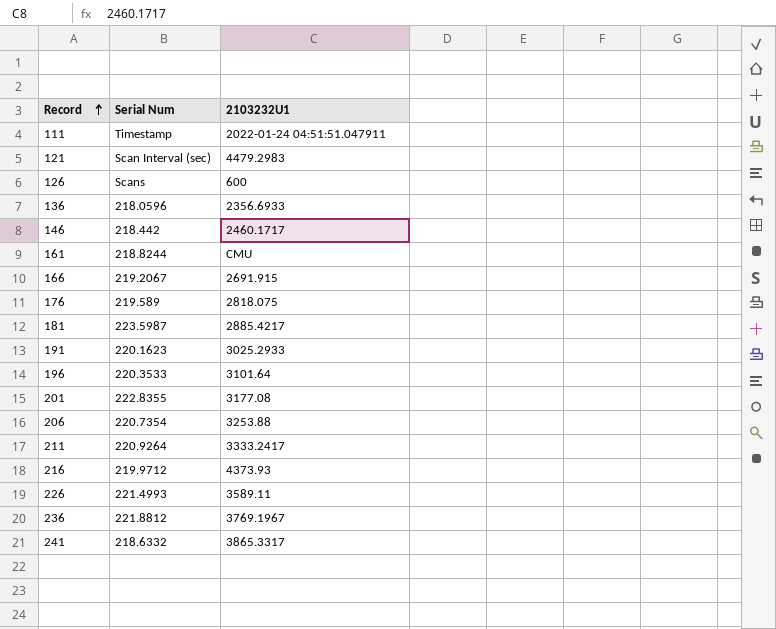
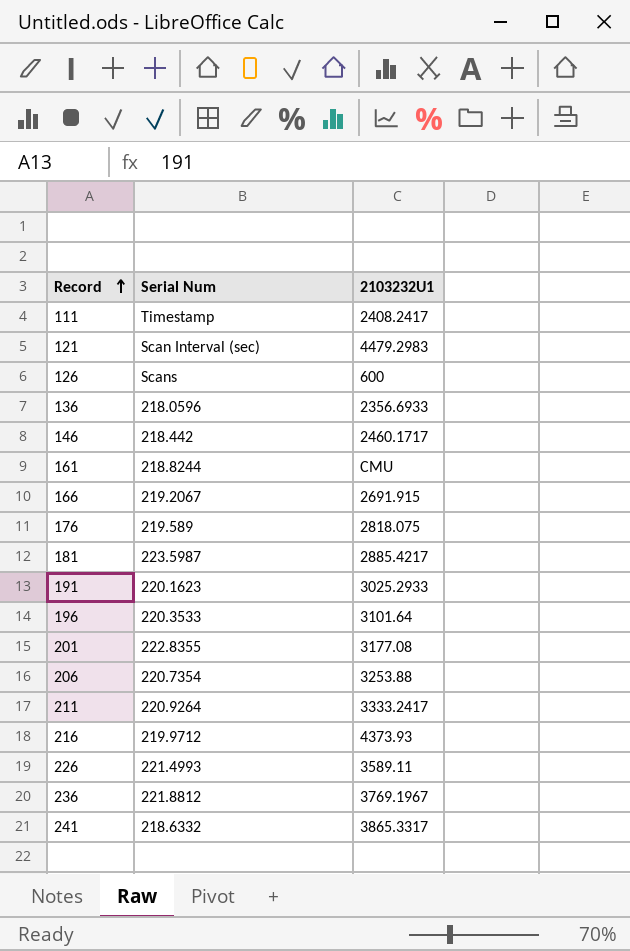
111 | 2103232U1: 2022-01-24 04:51:51.047911 -> 2408.2417

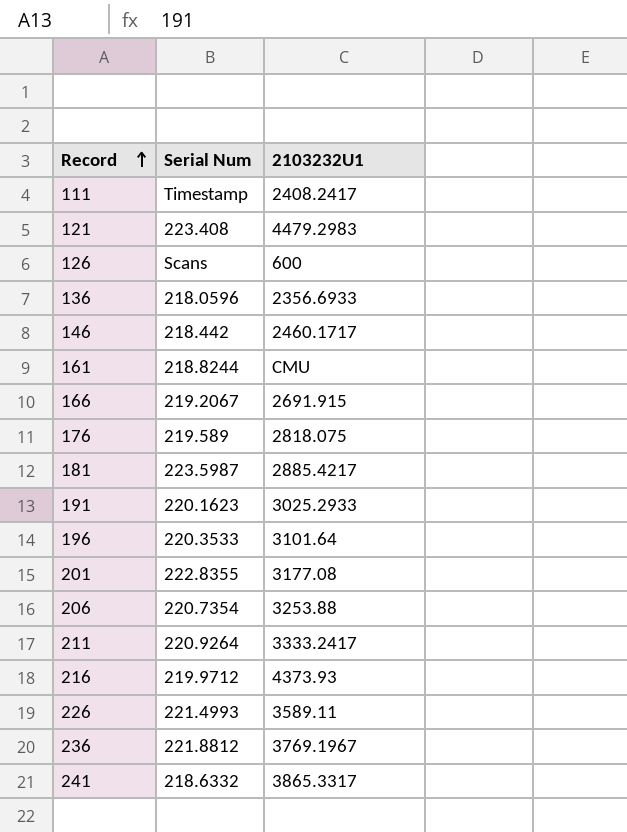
121 | Serial Num: Scan Interval (sec) -> 223.408

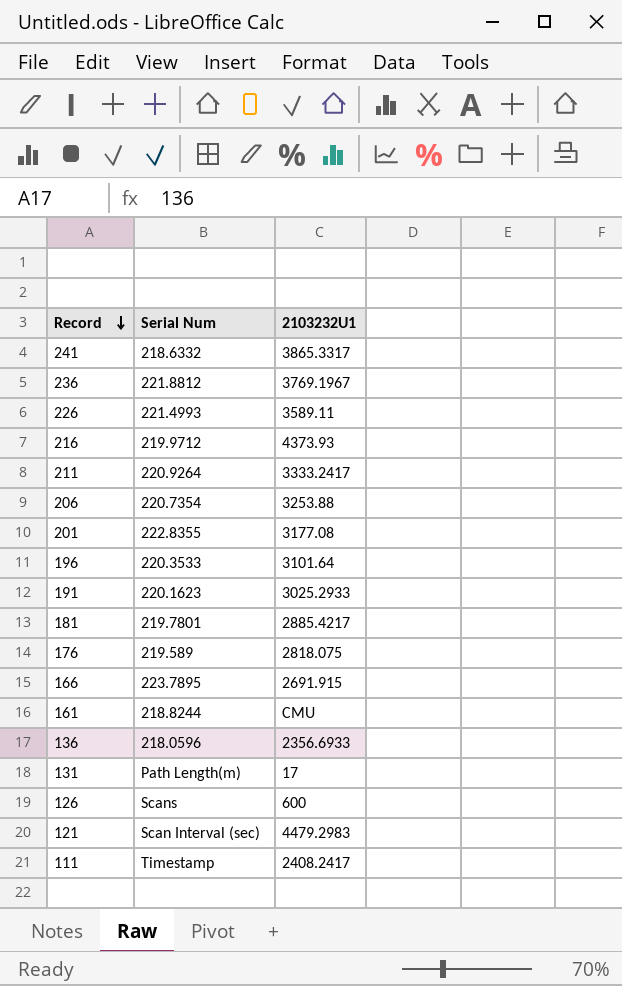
row order: Record ascending -> Record descending
row 146: 218.442 | 2460.1717 -> none
181 | Serial Num: 223.5987 -> 219.7801
166 | Serial Num: 219.2067 -> 223.7895
row 131: none -> Path Length(m) | 17
121 | Serial Num: 223.408 -> Scan Interval (sec)

